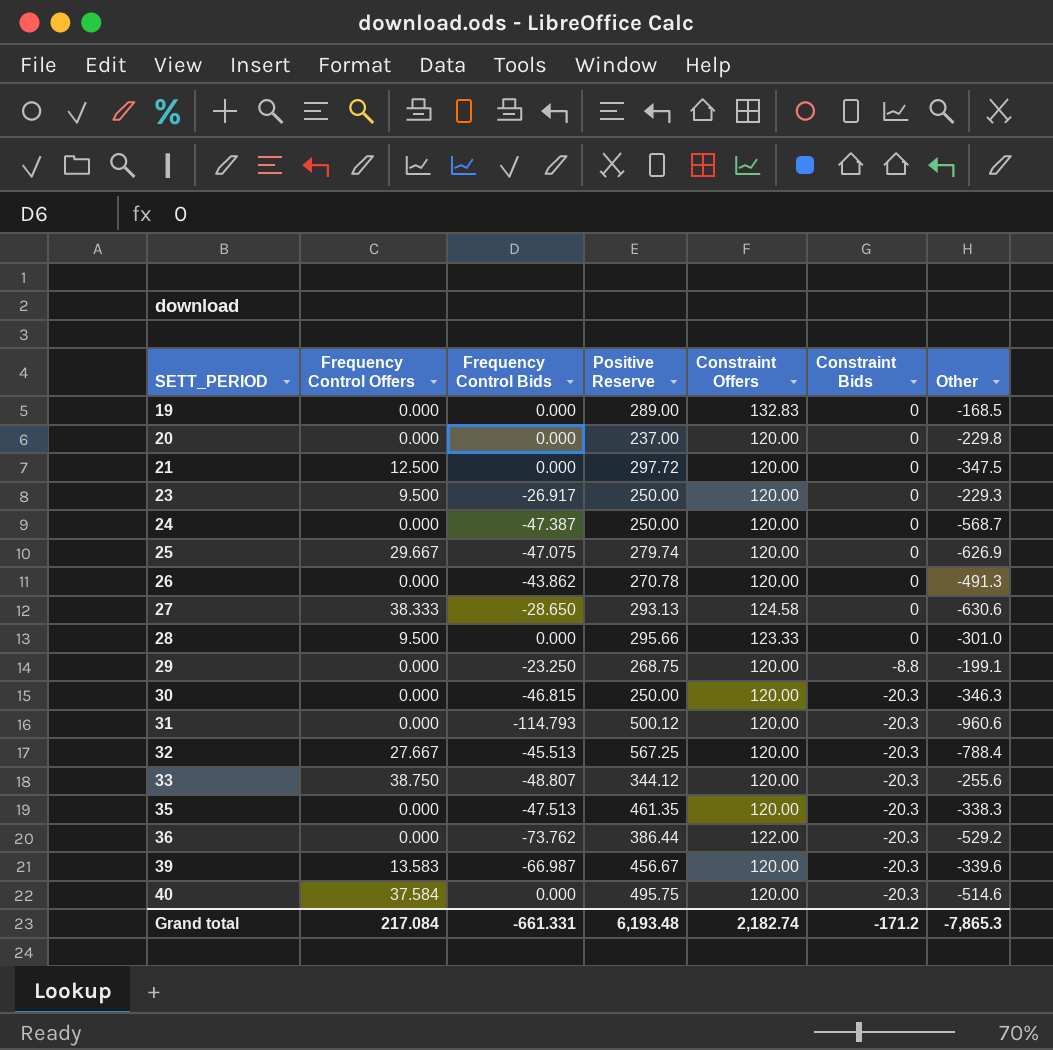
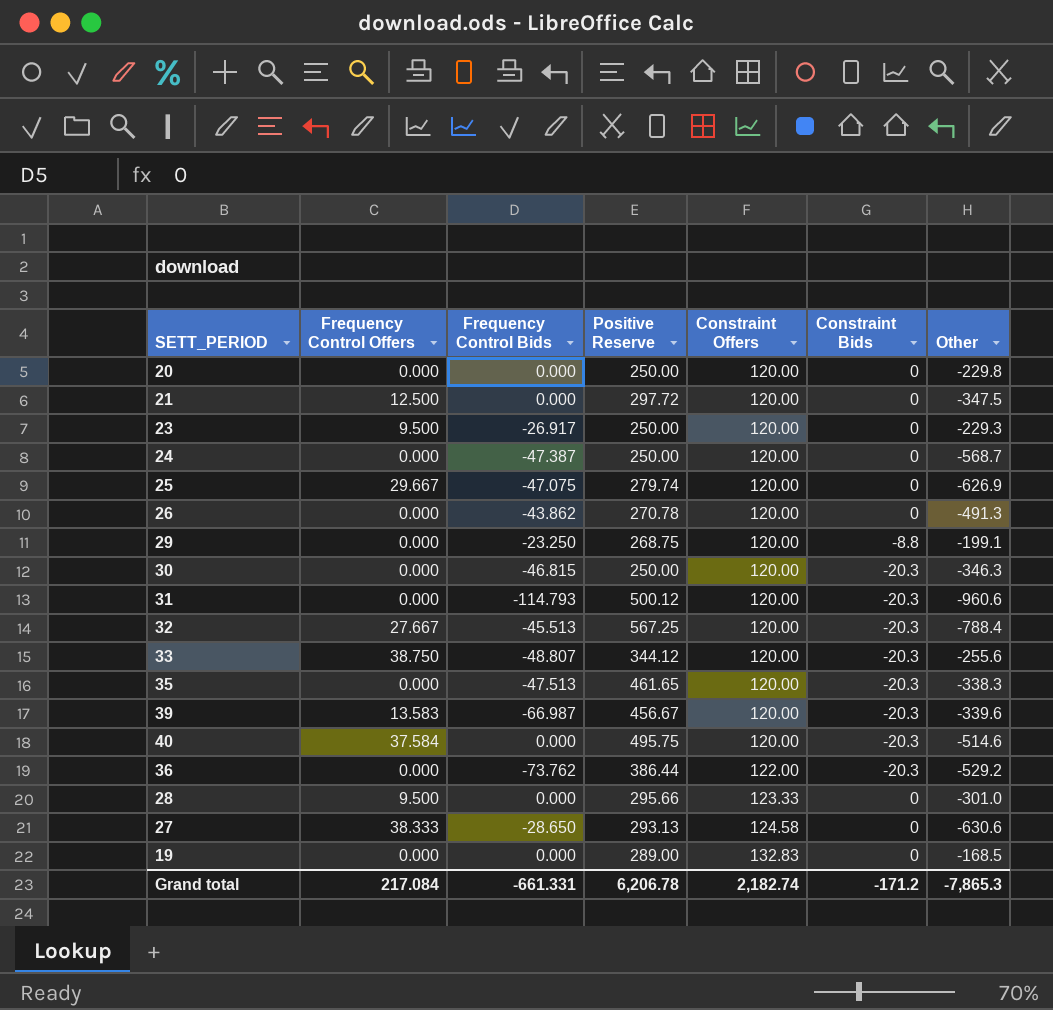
row order: SETT_PERIOD ascending -> Constraint Offers ascending
20 | Positive Reserve: 237.00 -> 250.00
35 | Positive Reserve: 461.35 -> 461.65
Grand total | Positive Reserve: 6,193.48 -> 6,206.78

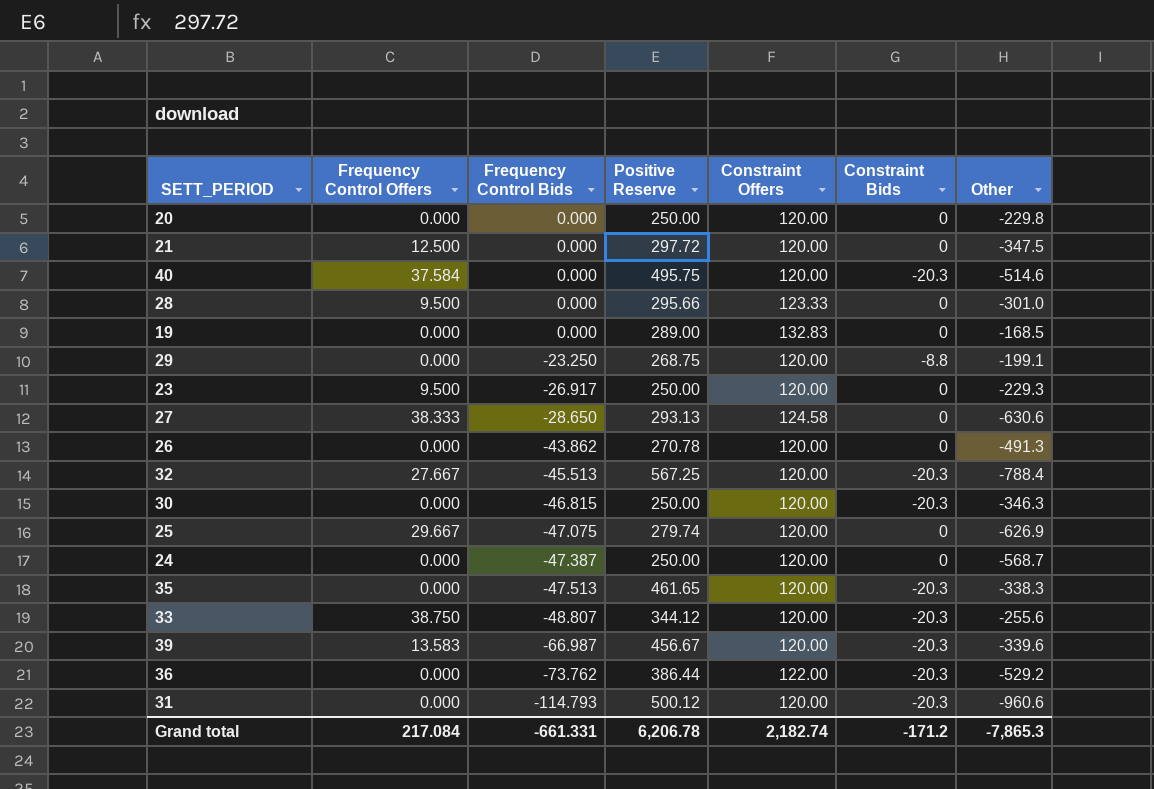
row order: Constraint Offers ascending -> Frequency Control Bids descending

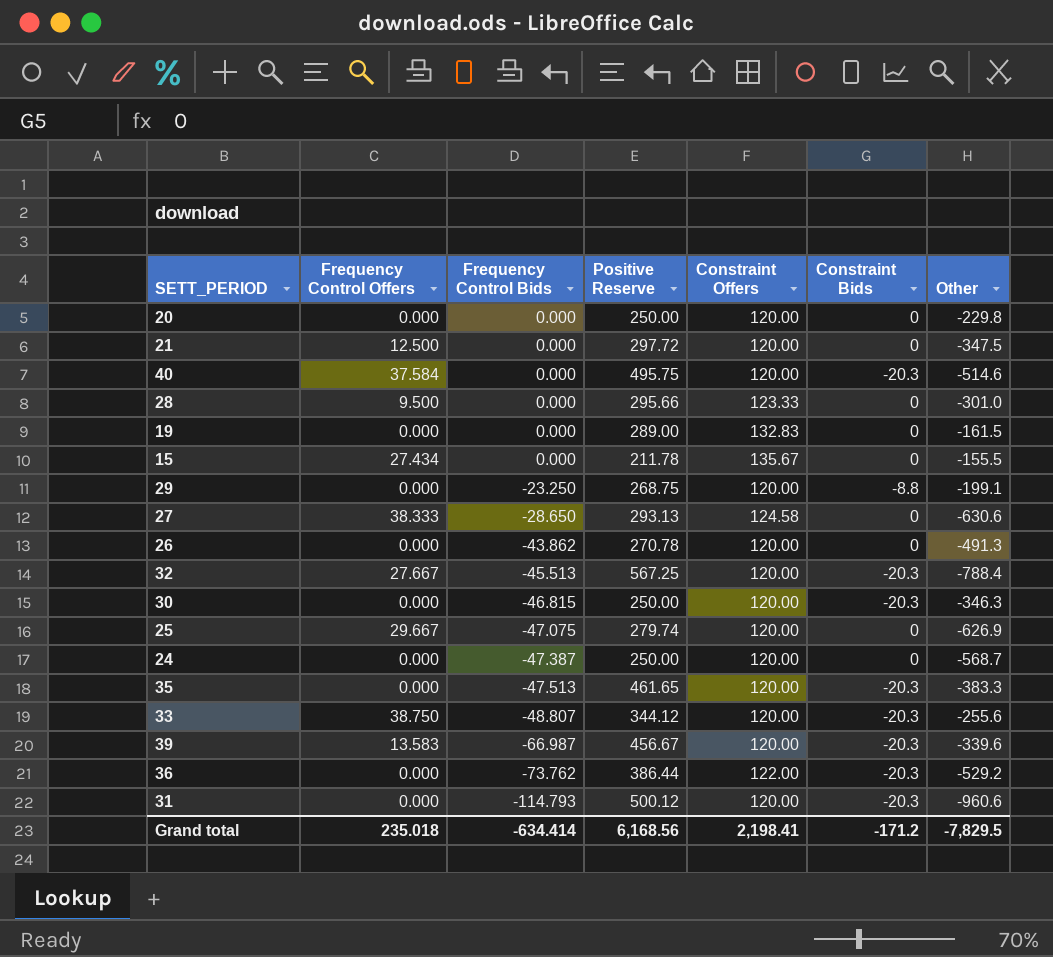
row 23: 9.500 | -26.917 | 250.00 | 120.00 | 0 | -229.3 -> none
19 | Other: -168.5 -> -161.5
row 15: none -> 27.434 | 0.000 | 211.78 | 135.67 | 0 | -155.5
35 | Other: -338.3 -> -383.3
Grand total | Frequency Control Offers: 217.084 -> 235.018
Grand total | Frequency Control Bids: -661.331 -> -634.414
Grand total | Positive Reserve: 6,206.78 -> 6,168.56
Grand total | Constraint Offers: 2,182.74 -> 2,198.41
Grand total | Other: -7,865.3 -> -7,829.5

